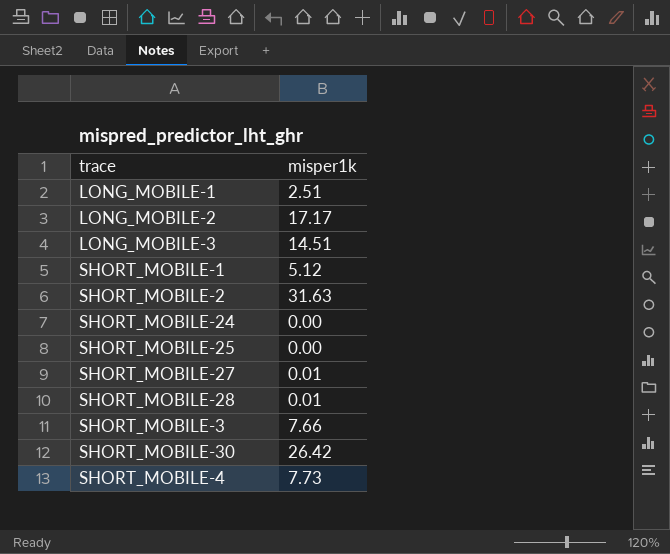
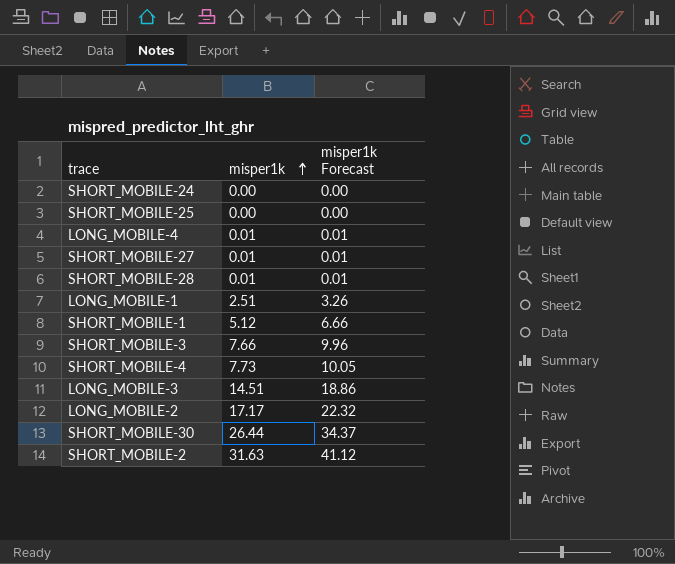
row order: none -> misper1k ascending
column misper1k Forecast | formula: none -> [misper1k] * 1.3
row LONG_MOBILE-4: none -> 0.01 | 0.01
SHORT_MOBILE-30 | misper1k: 26.42 -> 26.44

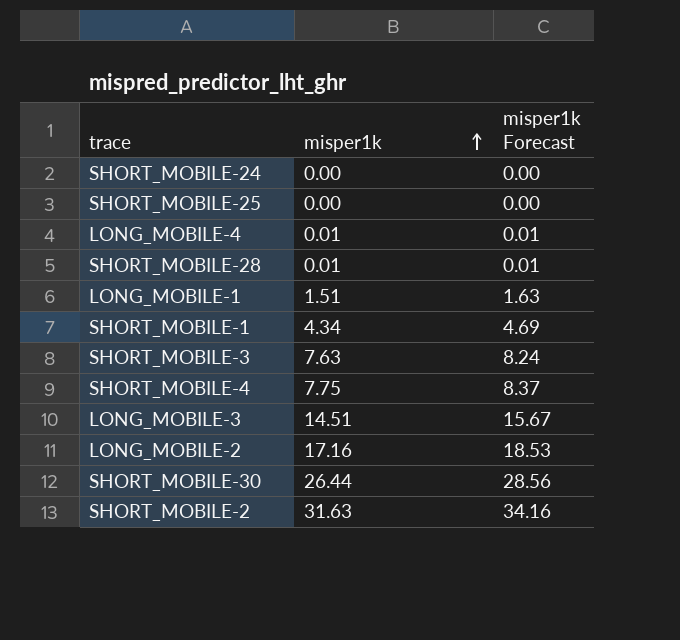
column misper1k Forecast | formula: [misper1k] * 1.3 -> [misper1k] * 1.08
row SHORT_MOBILE-27: 0.01 | 0.01 -> none
LONG_MOBILE-1 | misper1k: 2.51 -> 1.51
SHORT_MOBILE-1 | misper1k: 5.12 -> 4.34
SHORT_MOBILE-3 | misper1k: 7.66 -> 7.63
SHORT_MOBILE-4 | misper1k: 7.73 -> 7.75
LONG_MOBILE-2 | misper1k: 17.17 -> 17.16

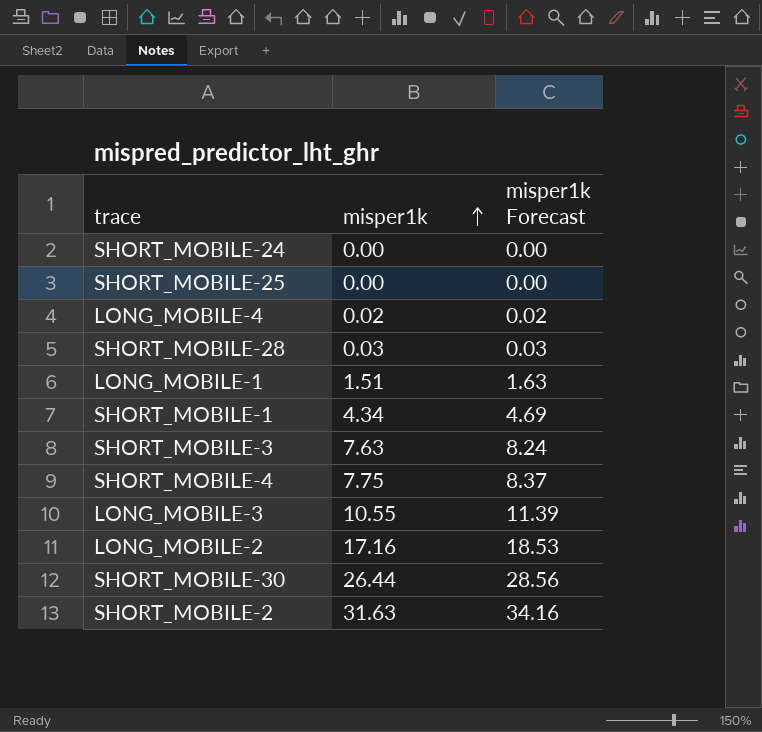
LONG_MOBILE-4 | misper1k: 0.01 -> 0.02
LONG_MOBILE-4 | misper1k Forecast: 0.01 -> 0.02
SHORT_MOBILE-28 | misper1k: 0.01 -> 0.03
SHORT_MOBILE-28 | misper1k Forecast: 0.01 -> 0.03
LONG_MOBILE-3 | misper1k: 14.51 -> 10.55
LONG_MOBILE-3 | misper1k Forecast: 15.67 -> 11.39

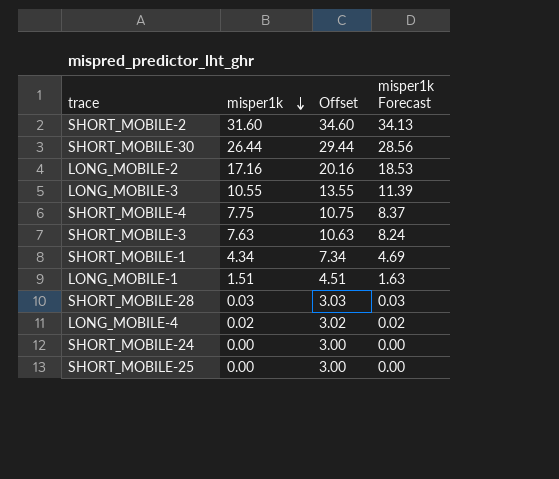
row order: misper1k ascending -> misper1k descending
column Offset | formula: none -> [misper1k] + 3
SHORT_MOBILE-2 | misper1k: 31.63 -> 31.60
SHORT_MOBILE-2 | misper1k Forecast: 34.16 -> 34.13

